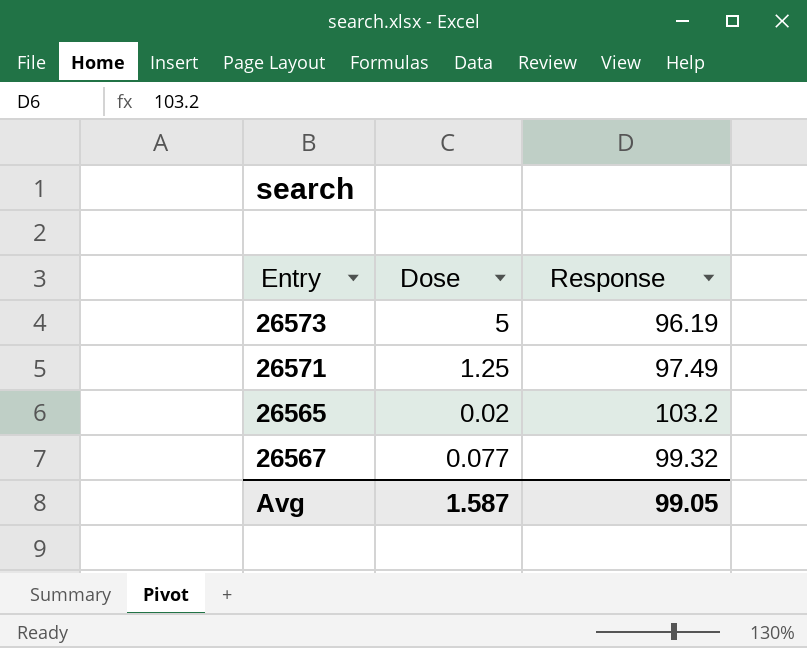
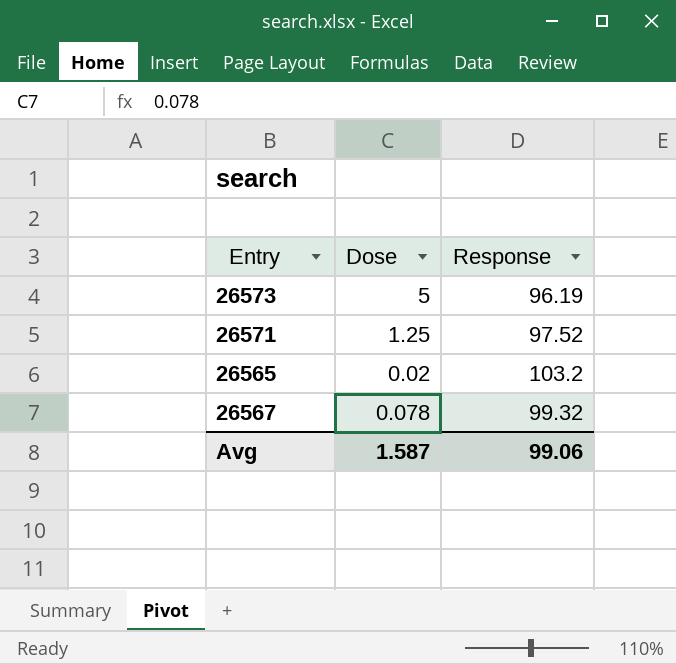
26571 | Response: 97.49 -> 97.52
26567 | Dose: 0.077 -> 0.078
Avg | Response: 99.05 -> 99.06

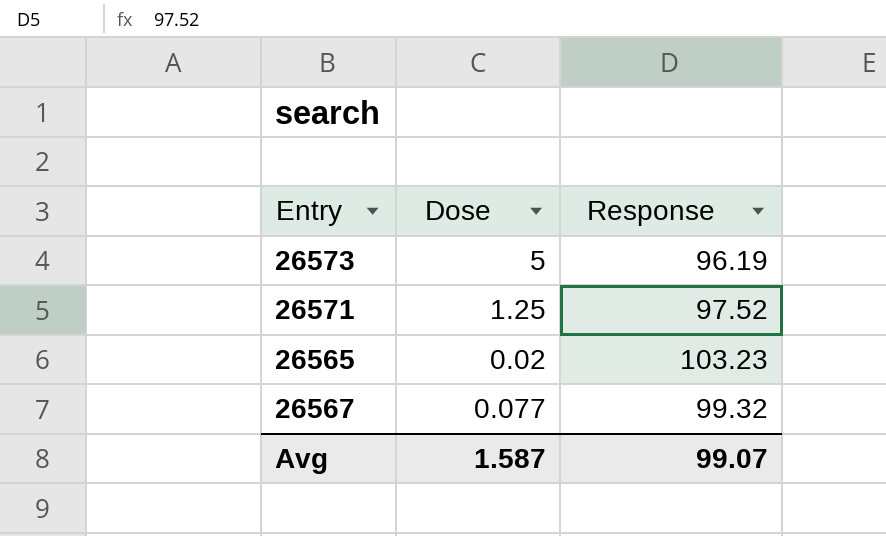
26565 | Response: 103.2 -> 103.23
26567 | Dose: 0.078 -> 0.077
Avg | Response: 99.06 -> 99.07

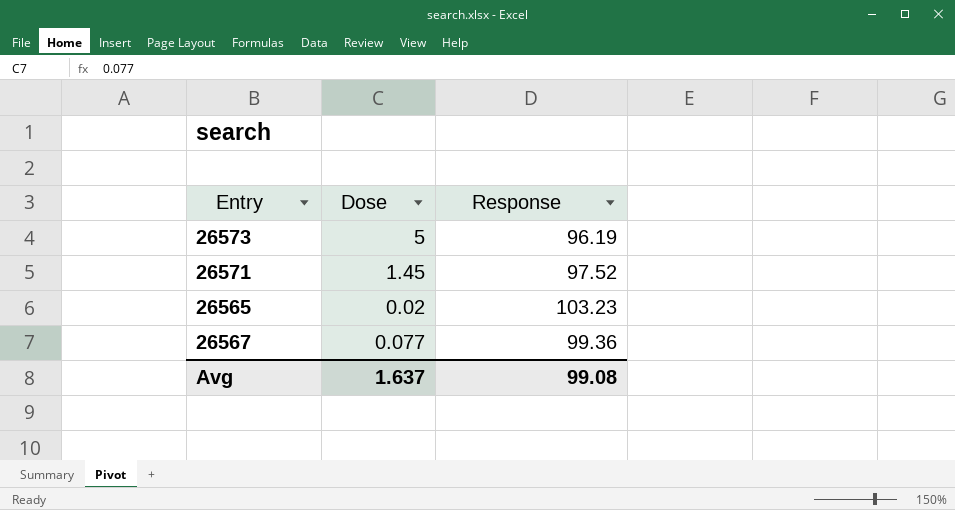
26571 | Dose: 1.25 -> 1.45
26567 | Response: 99.32 -> 99.36
Avg | Dose: 1.587 -> 1.637
Avg | Response: 99.07 -> 99.08

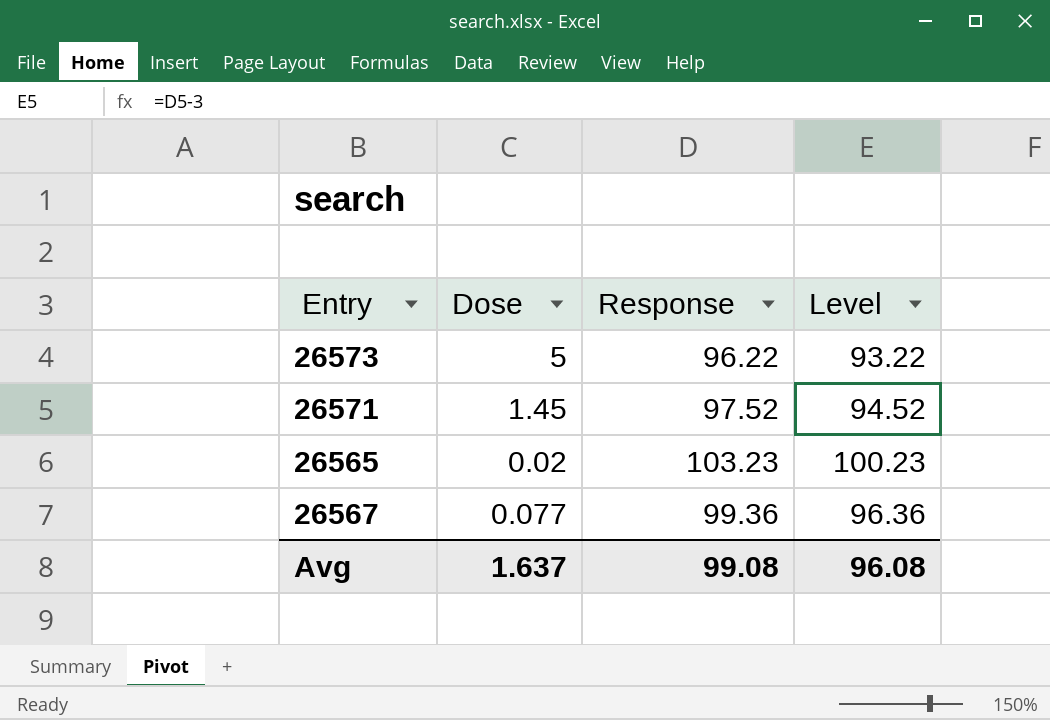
column Level | formula: none -> [Response] - 3
26573 | Response: 96.19 -> 96.22

